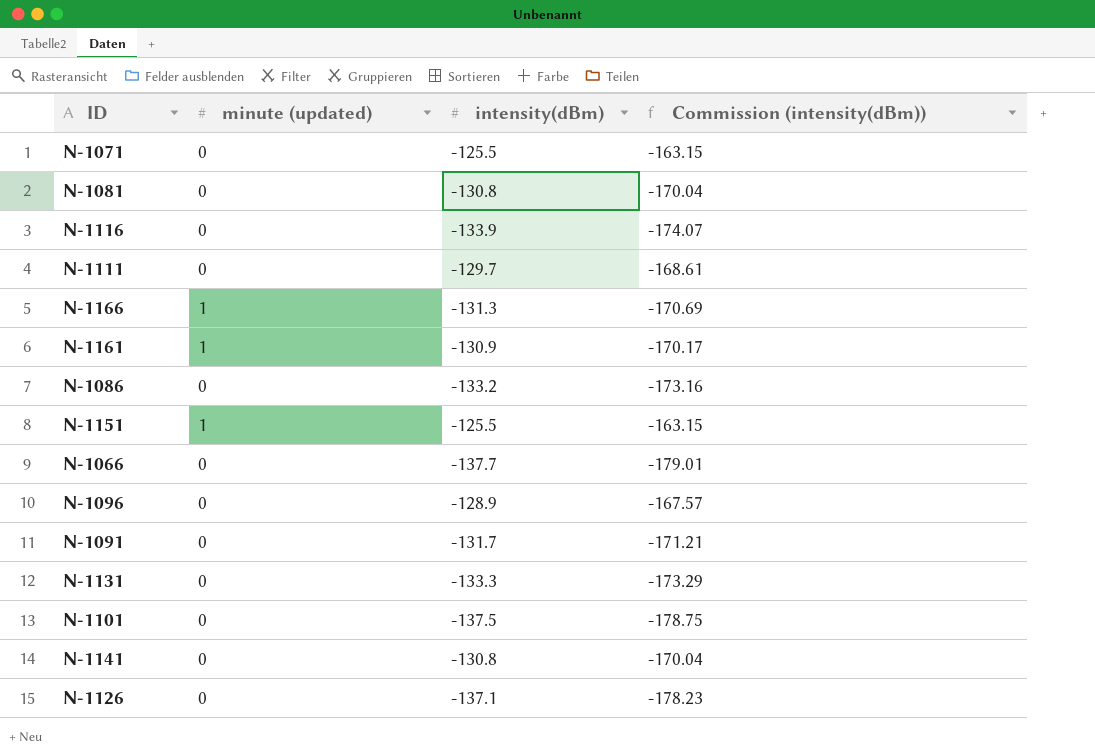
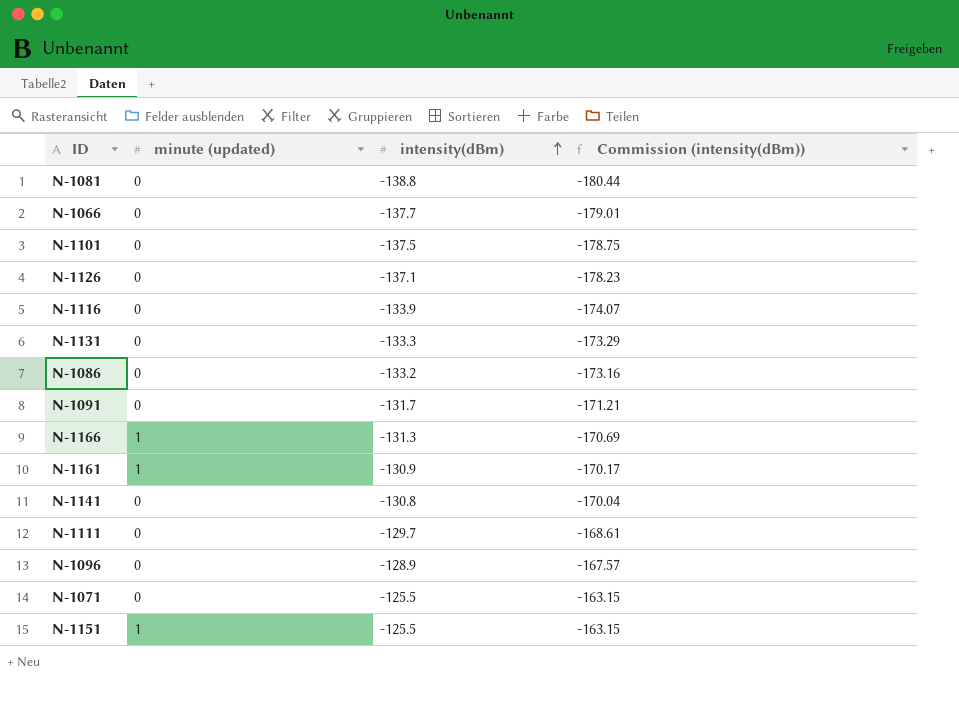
row order: none -> intensity(dBm) ascending
N-1081 | intensity(dBm): -130.8 -> -138.8
N-1081 | Commission (intensity(dBm)): -170.04 -> -180.44

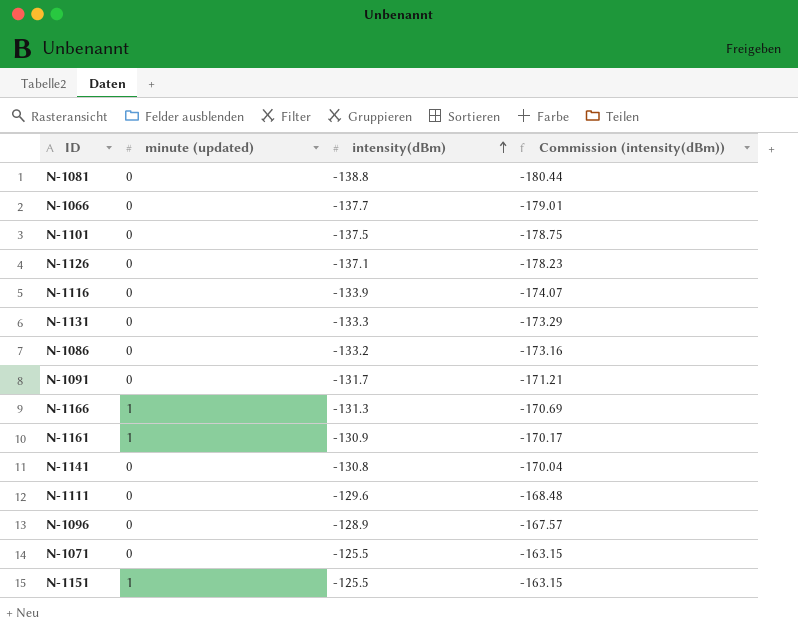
N-1111 | intensity(dBm): -129.7 -> -129.6
N-1111 | Commission (intensity(dBm)): -168.61 -> -168.48

